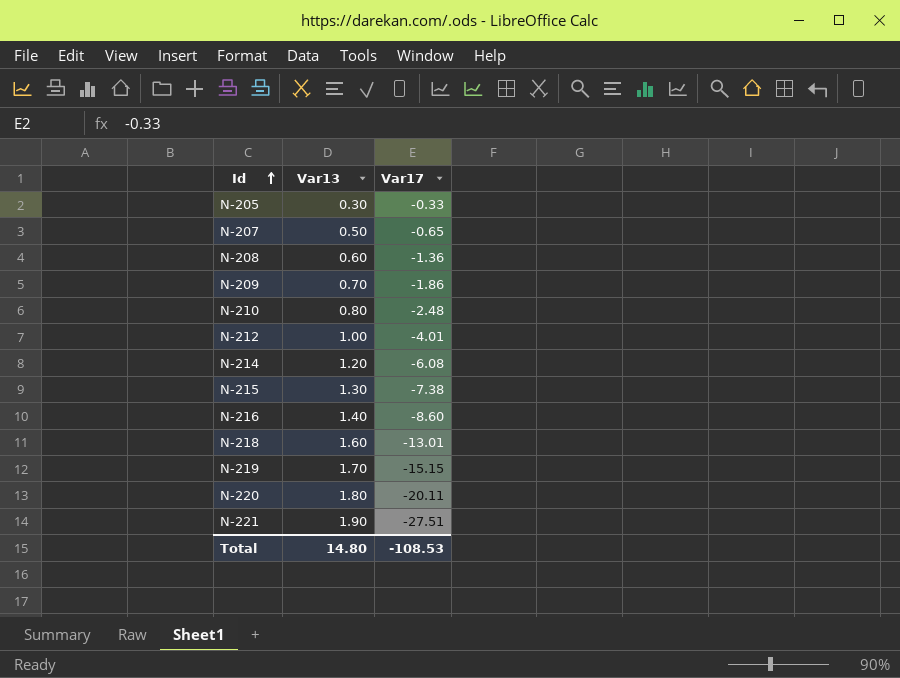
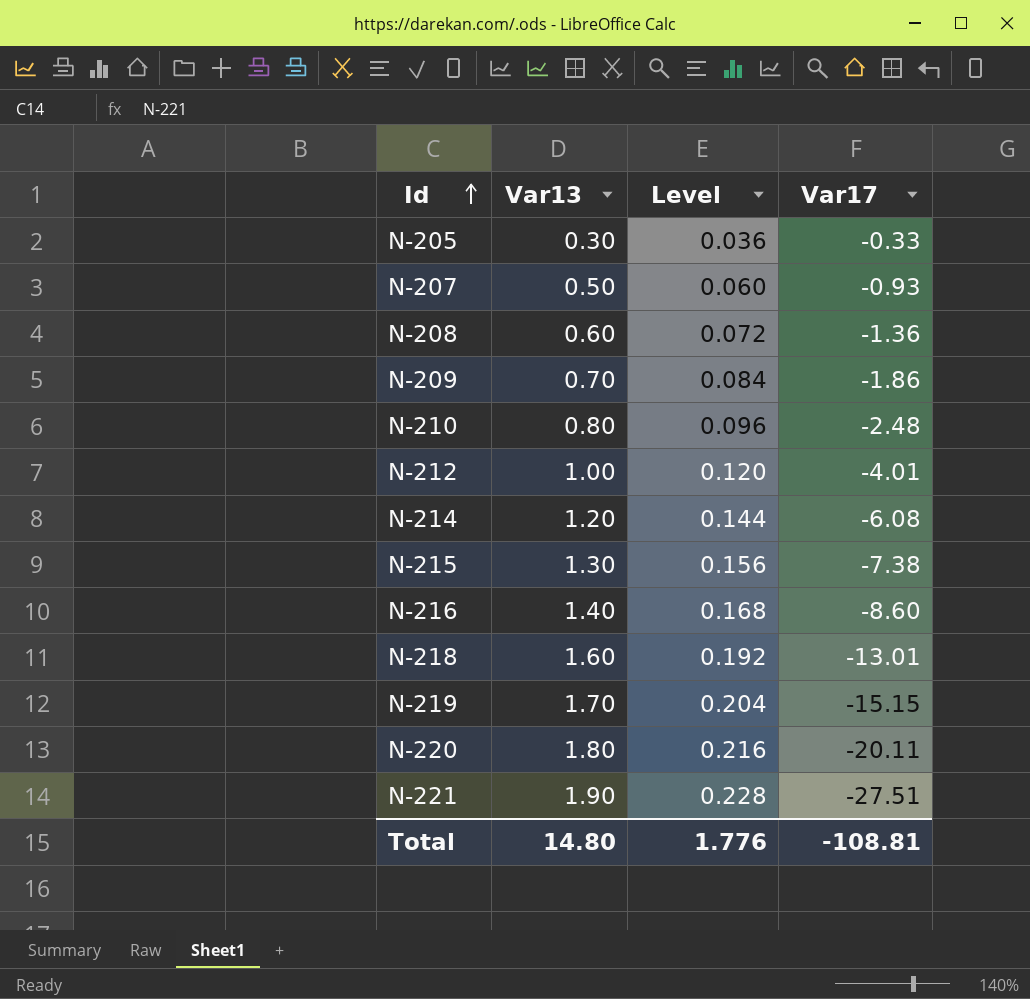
column Level | formula: none -> [Var13] * 0.12
N-207 | Var17: -0.65 -> -0.93
Total | Var17: -108.53 -> -108.81

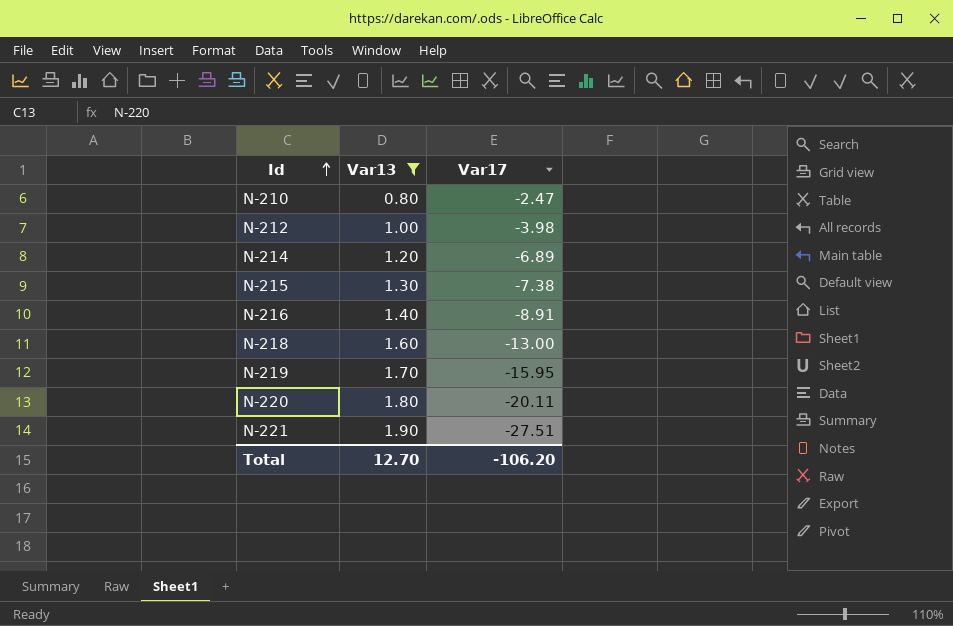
filter: none -> Var13 >= 0.80
column Level | formula: [Var13] * 0.12 -> none
N-210 | Var17: -2.48 -> -2.47
N-212 | Var17: -4.01 -> -3.98
N-214 | Var17: -6.08 -> -6.89
N-216 | Var17: -8.60 -> -8.91
N-218 | Var17: -13.01 -> -13.00
N-219 | Var17: -15.15 -> -15.95
Total | Var13: 14.80 -> 12.70
Total | Var17: -108.81 -> -106.20

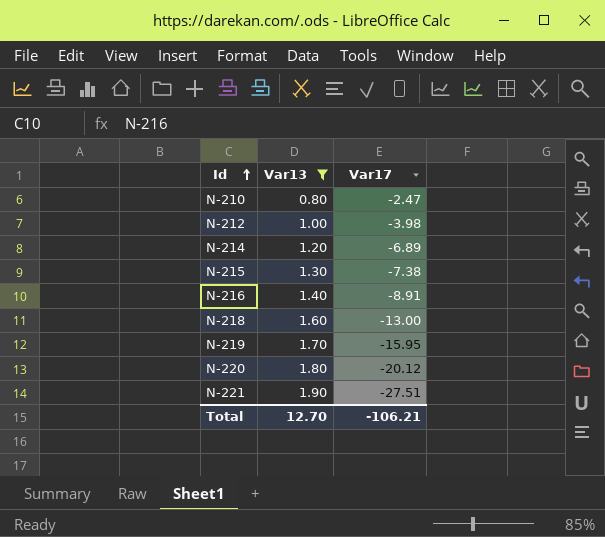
N-220 | Var17: -20.11 -> -20.12
Total | Var17: -106.20 -> -106.21

